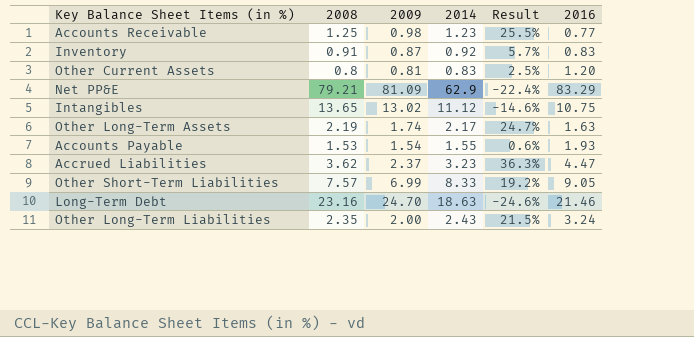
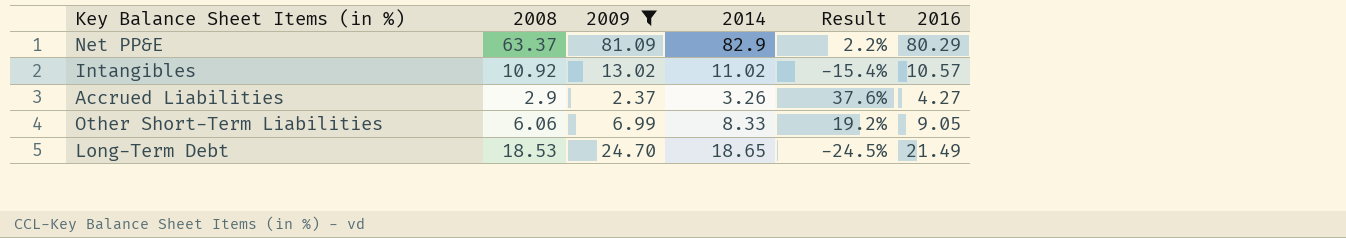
filter: none -> 2009 >= 2.37
Net PP&E | 2008: 79.21 -> 63.37
Net PP&E | 2014: 62.9 -> 82.9
Net PP&E | Result: -22.4% -> 2.2%
Net PP&E | 2016: 83.29 -> 80.29
Intangibles | 2008: 13.65 -> 10.92
Intangibles | 2014: 11.12 -> 11.02
Intangibles | Result: -14.6% -> -15.4%
Intangibles | 2016: 10.75 -> 10.57
Accrued Liabilities | 2008: 3.62 -> 2.9
Accrued Liabilities | 2014: 3.23 -> 3.26
Accrued Liabilities | Result: 36.3% -> 37.6%
Accrued Liabilities | 2016: 4.47 -> 4.27
Other Short-Term Liabilities | 2008: 7.57 -> 6.06
Long-Term Debt | 2008: 23.16 -> 18.53
Long-Term Debt | 2014: 18.63 -> 18.65
Long-Term Debt | Result: -24.6% -> -24.5%
Long-Term Debt | 2016: 21.46 -> 21.49

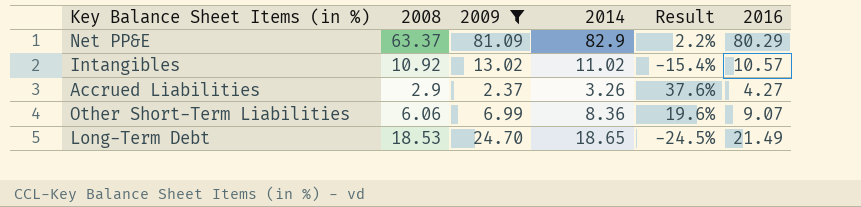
Other Short-Term Liabilities | 2014: 8.33 -> 8.36
Other Short-Term Liabilities | Result: 19.2% -> 19.6%
Other Short-Term Liabilities | 2016: 9.05 -> 9.07

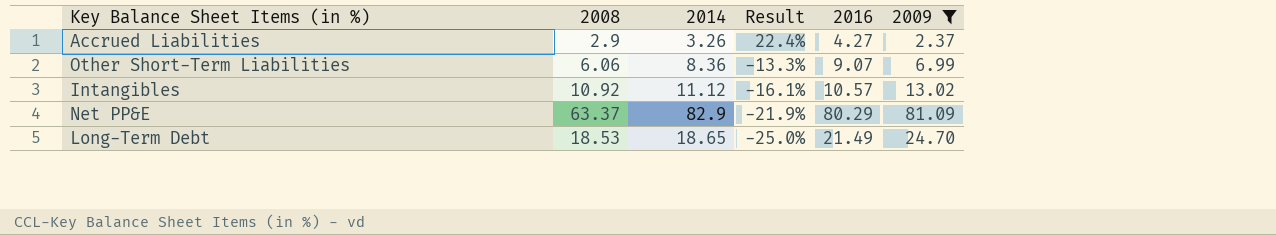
row order: none -> Result descending
column Result | formula: ([2014] - [2009]) / [2009] -> ([2008] - [2009]) / [2009]
column 2009 | position: 3 -> 6
Intangibles | 2014: 11.02 -> 11.12

